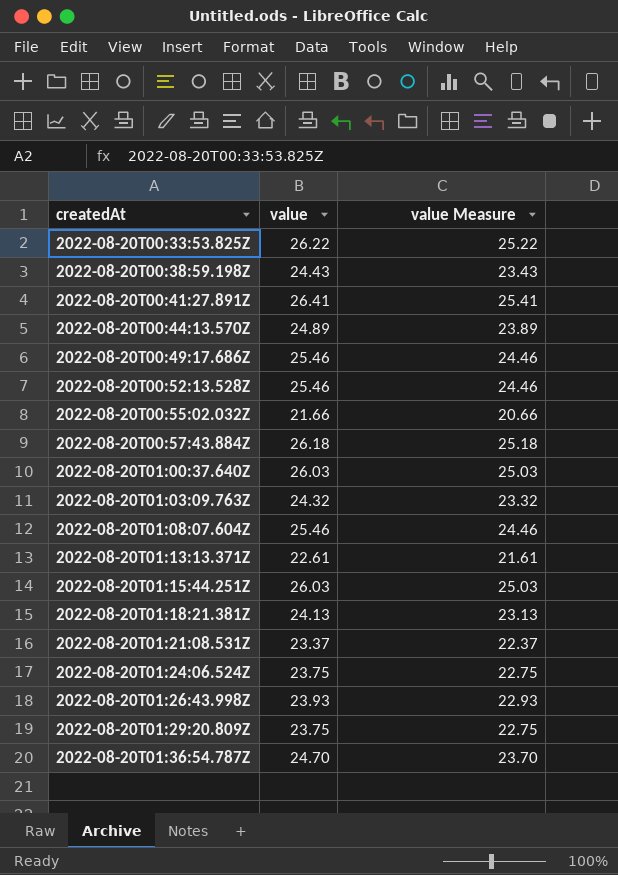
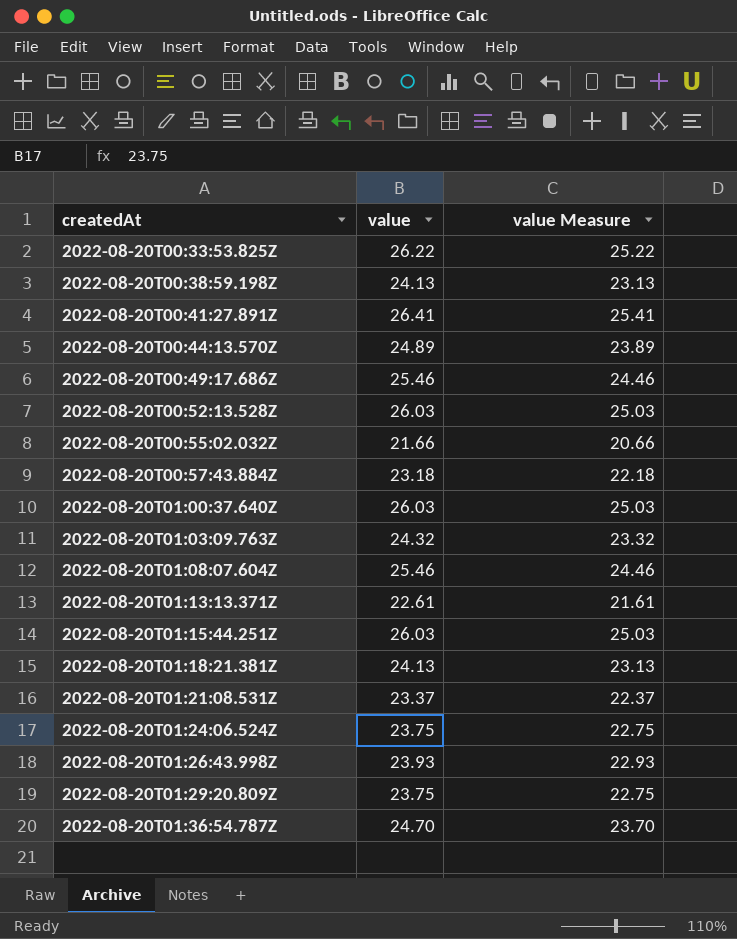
2022-08-20T00:38:59.198Z | value: 24.43 -> 24.13
2022-08-20T00:38:59.198Z | value Measure: 23.43 -> 23.13
2022-08-20T00:52:13.528Z | value: 25.46 -> 26.03
2022-08-20T00:52:13.528Z | value Measure: 24.46 -> 25.03
2022-08-20T00:57:43.884Z | value: 26.18 -> 23.18
2022-08-20T00:57:43.884Z | value Measure: 25.18 -> 22.18

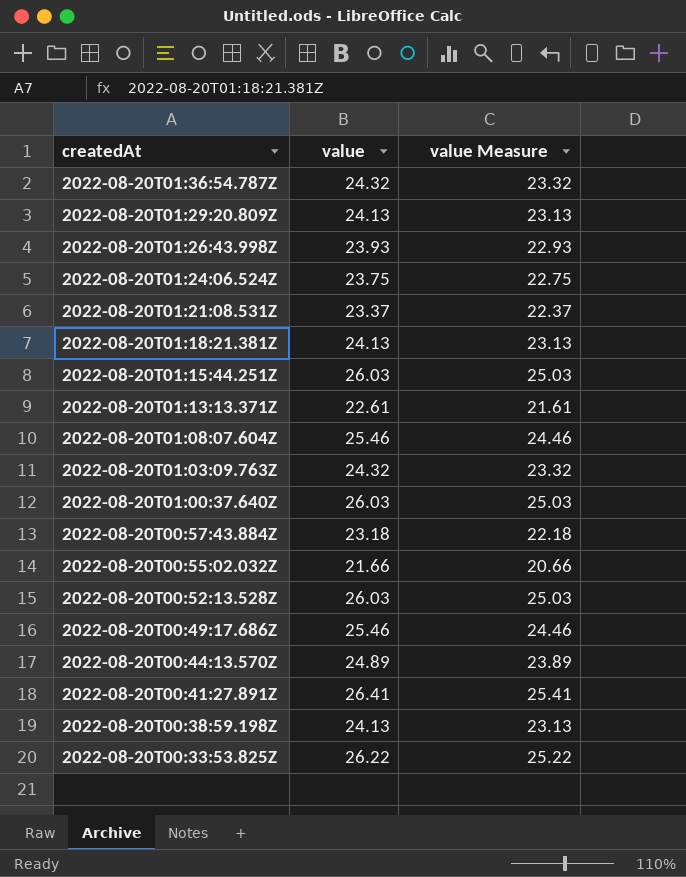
row order: createdAt ascending -> createdAt descending
2022-08-20T01:36:54.787Z | value: 24.70 -> 24.32
2022-08-20T01:36:54.787Z | value Measure: 23.70 -> 23.32
2022-08-20T01:29:20.809Z | value: 23.75 -> 24.13
2022-08-20T01:29:20.809Z | value Measure: 22.75 -> 23.13

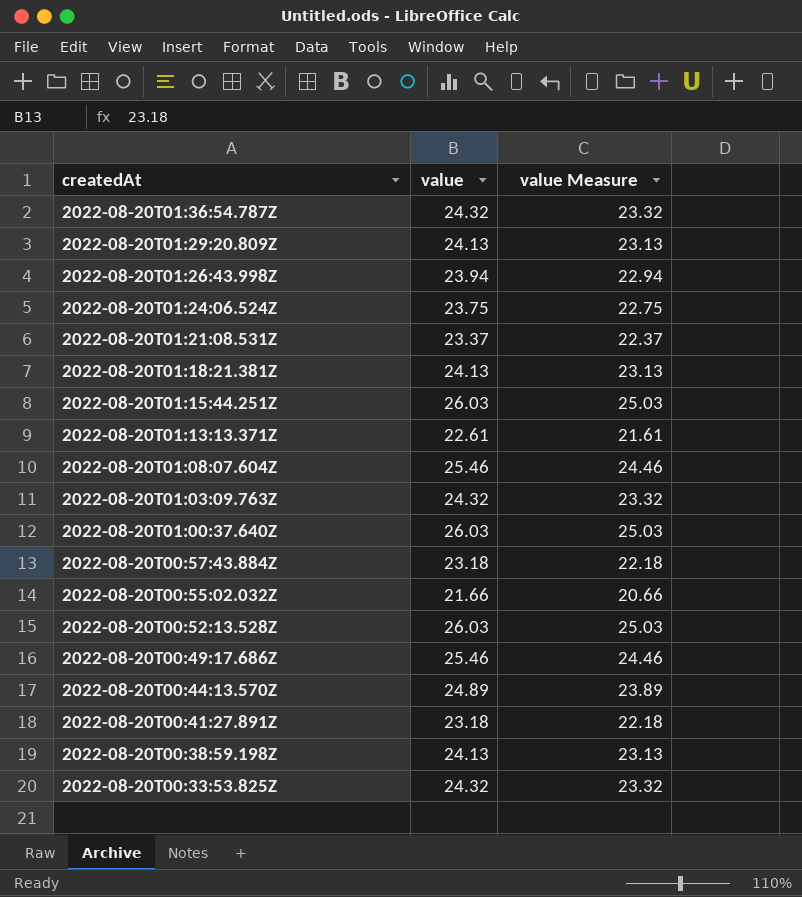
2022-08-20T01:26:43.998Z | value: 23.93 -> 23.94
2022-08-20T01:26:43.998Z | value Measure: 22.93 -> 22.94
2022-08-20T00:41:27.891Z | value: 26.41 -> 23.18
2022-08-20T00:41:27.891Z | value Measure: 25.41 -> 22.18
2022-08-20T00:33:53.825Z | value: 26.22 -> 24.32
2022-08-20T00:33:53.825Z | value Measure: 25.22 -> 23.32

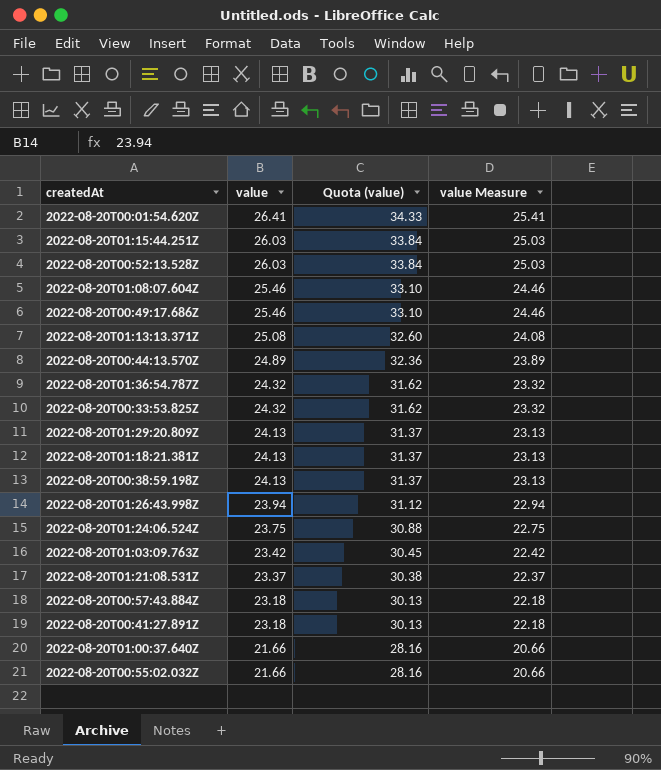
row order: createdAt descending -> value descending
column Quota (value) | formula: none -> [value] * 1.3
row 2022-08-20T00:01:54.620Z: none -> 26.41 | 34.33 | 25.41
2022-08-20T01:13:13.371Z | value: 22.61 -> 25.08
2022-08-20T01:13:13.371Z | value Measure: 21.61 -> 24.08
2022-08-20T01:03:09.763Z | value: 24.32 -> 23.42
2022-08-20T01:03:09.763Z | value Measure: 23.32 -> 22.42
2022-08-20T01:00:37.640Z | value: 26.03 -> 21.66
2022-08-20T01:00:37.640Z | value Measure: 25.03 -> 20.66

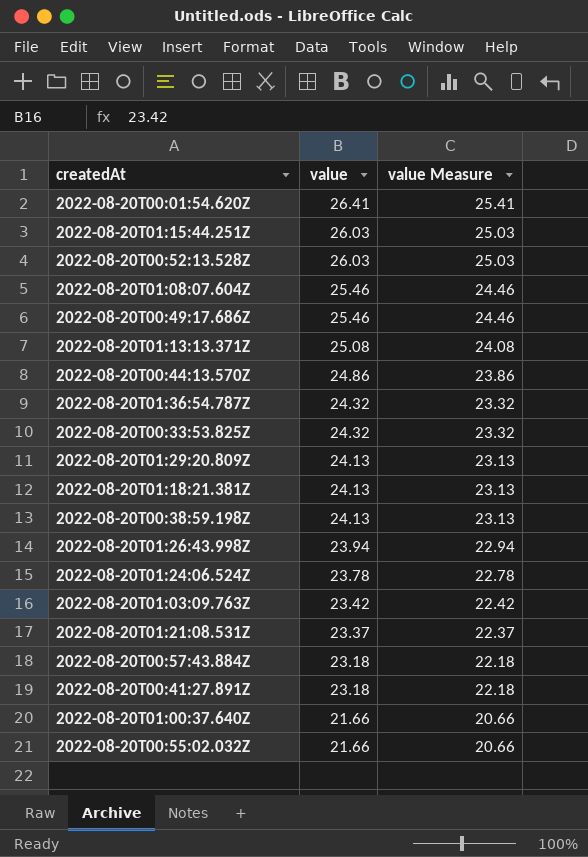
column Quota (value) | formula: [value] * 1.3 -> none
2022-08-20T00:44:13.570Z | value: 24.89 -> 24.86
2022-08-20T00:44:13.570Z | value Measure: 23.89 -> 23.86
2022-08-20T01:24:06.524Z | value: 23.75 -> 23.78
2022-08-20T01:24:06.524Z | value Measure: 22.75 -> 22.78

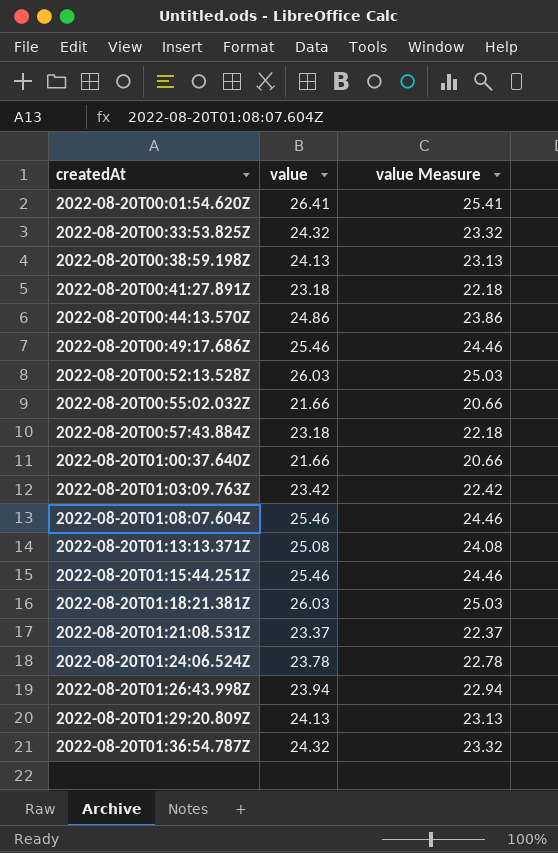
row order: value descending -> createdAt ascending
2022-08-20T01:15:44.251Z | value: 26.03 -> 25.46
2022-08-20T01:15:44.251Z | value Measure: 25.03 -> 24.46
2022-08-20T01:18:21.381Z | value: 24.13 -> 26.03
2022-08-20T01:18:21.381Z | value Measure: 23.13 -> 25.03

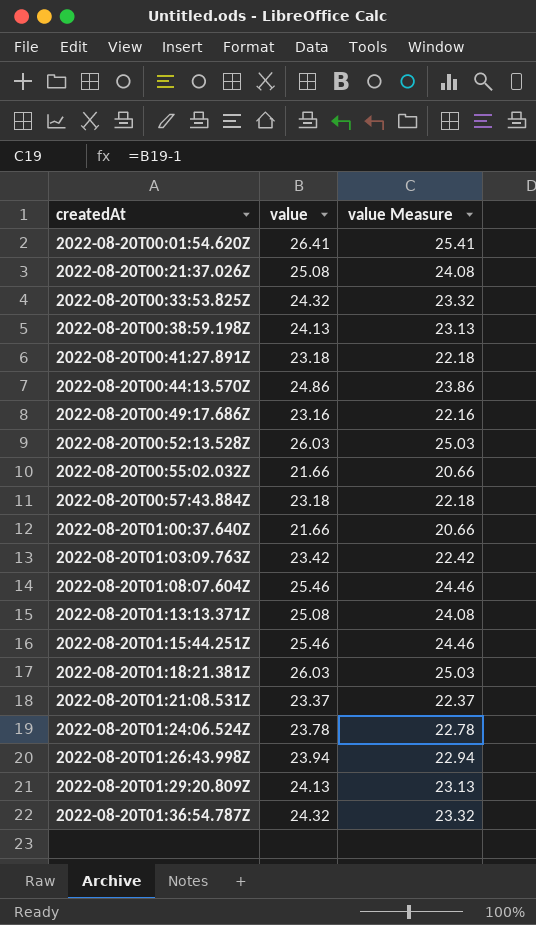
row 2022-08-20T00:21:37.026Z: none -> 25.08 | 24.08
2022-08-20T00:49:17.686Z | value: 25.46 -> 23.16
2022-08-20T00:49:17.686Z | value Measure: 24.46 -> 22.16

